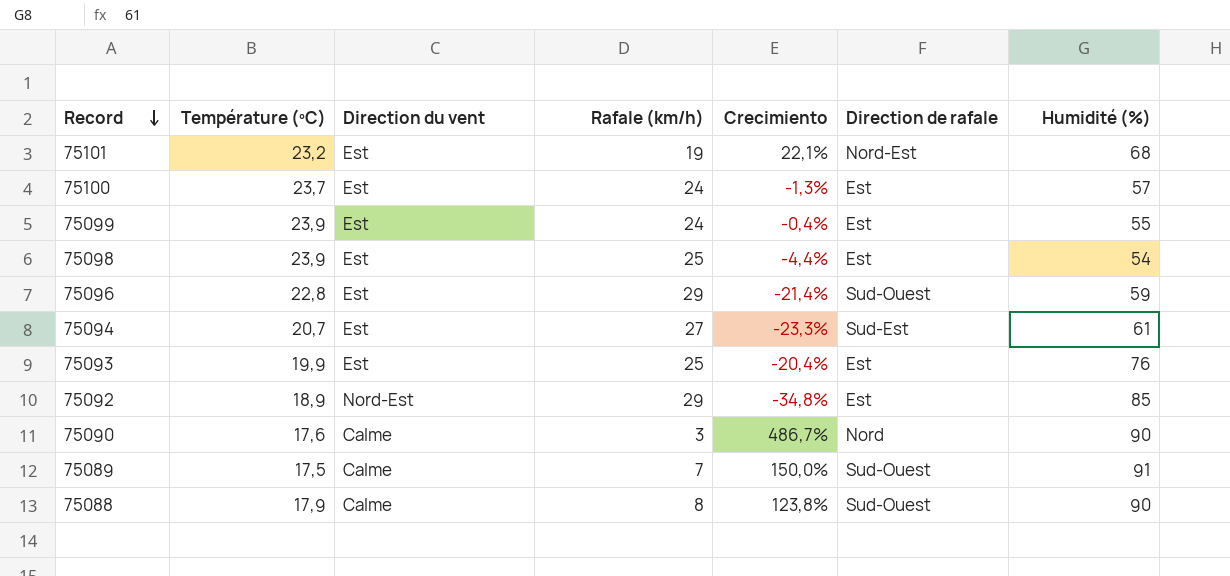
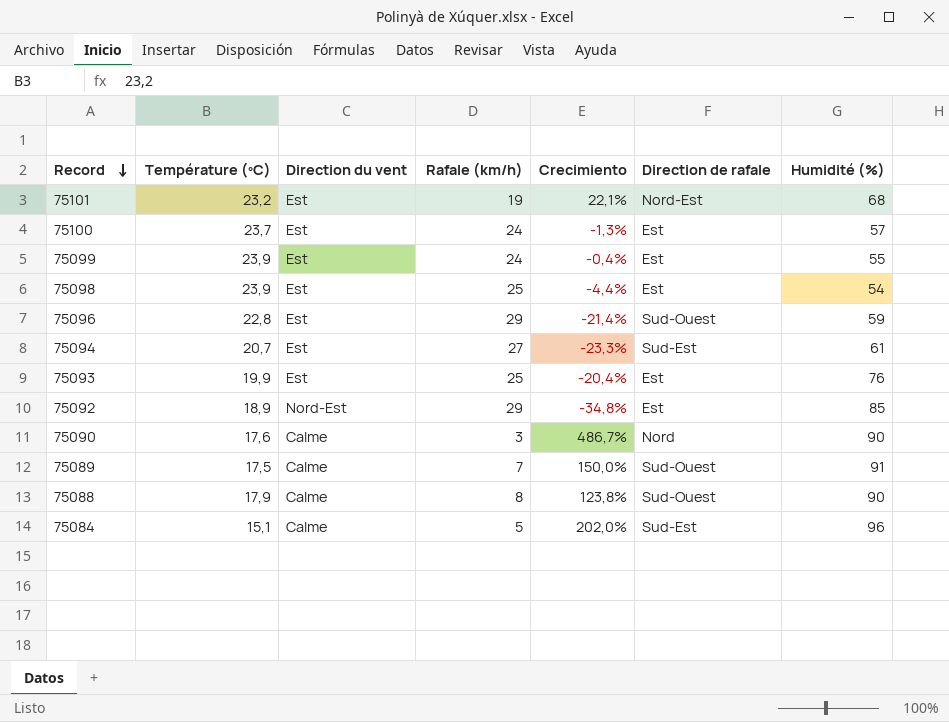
row 75084: none -> 15,1 | Calme | 5 | 202,0% | Sud-Est | 96

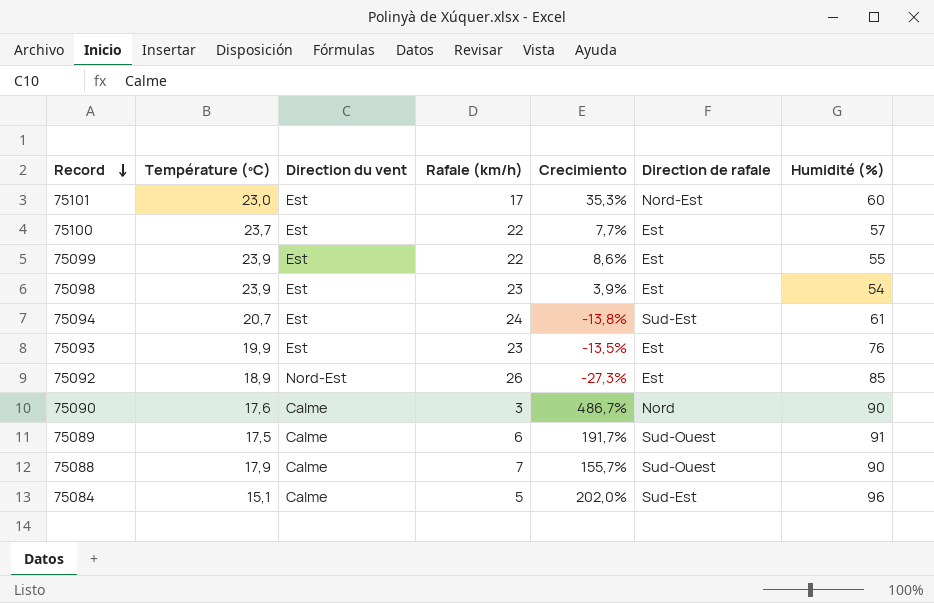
row 75096: 22,8 | Est | 29 | -21,4% | Sud-Ouest | 59 -> none
75101 | Température (ºC): 23,2 -> 23,0
75101 | Rafale (km/h): 19 -> 17
75101 | Crecimiento: 22,1% -> 35,3%
75101 | Humidité (%): 68 -> 60
75100 | Rafale (km/h): 24 -> 22
75100 | Crecimiento: -1,3% -> 7,7%
75099 | Rafale (km/h): 24 -> 22
75099 | Crecimiento: -0,4% -> 8,6%
75098 | Rafale (km/h): 25 -> 23
75098 | Crecimiento: -4,4% -> 3,9%
75094 | Rafale (km/h): 27 -> 24
75094 | Crecimiento: -23,3% -> -13,8%
75093 | Rafale (km/h): 25 -> 23
75093 | Crecimiento: -20,4% -> -13,5%
75092 | Rafale (km/h): 29 -> 26
75092 | Crecimiento: -34,8% -> -27,3%
75089 | Rafale (km/h): 7 -> 6
75089 | Crecimiento: 150,0% -> 191,7%
75088 | Rafale (km/h): 8 -> 7
75088 | Crecimiento: 123,8% -> 155,7%

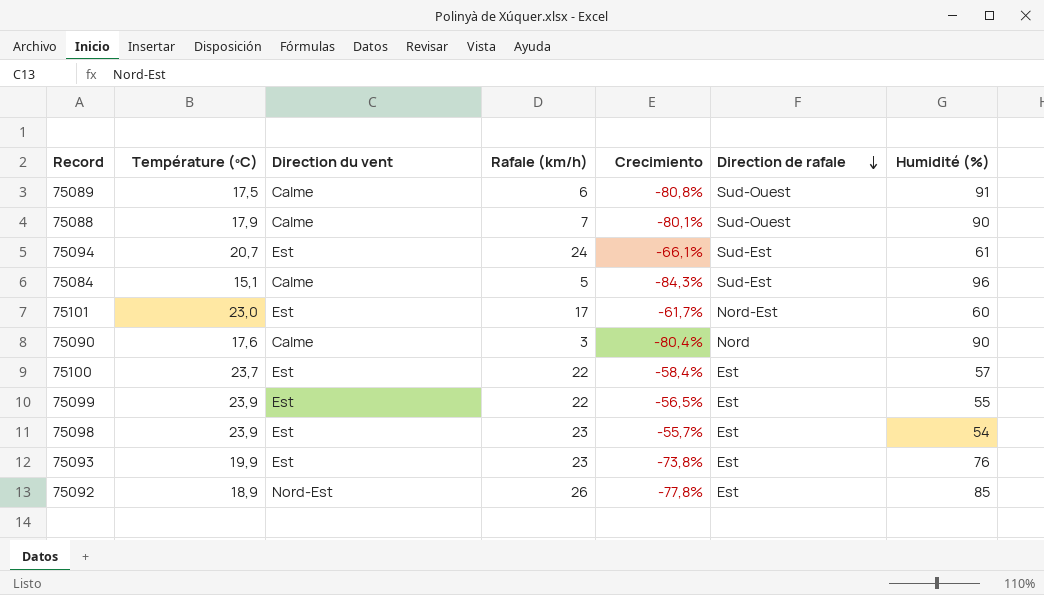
row order: Record descending -> Direction de rafale descending
column Crecimiento | formula: ([Température (ºC)] - [Rafale (km/h)]) / [Rafale (km/h)] -> ([Température (ºC)] - [Humidité (%)]) / [Humidité (%)]

